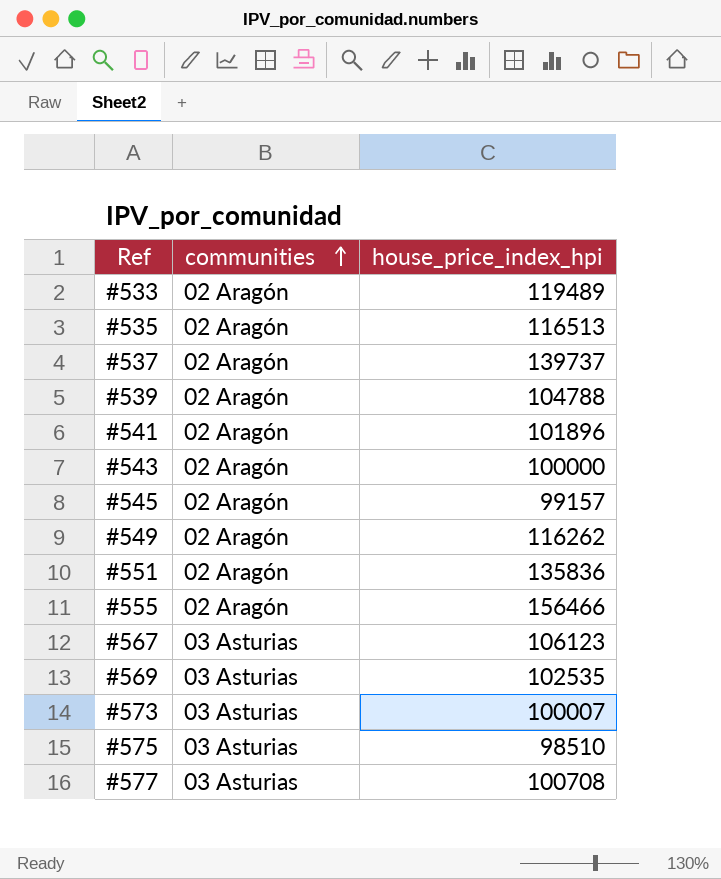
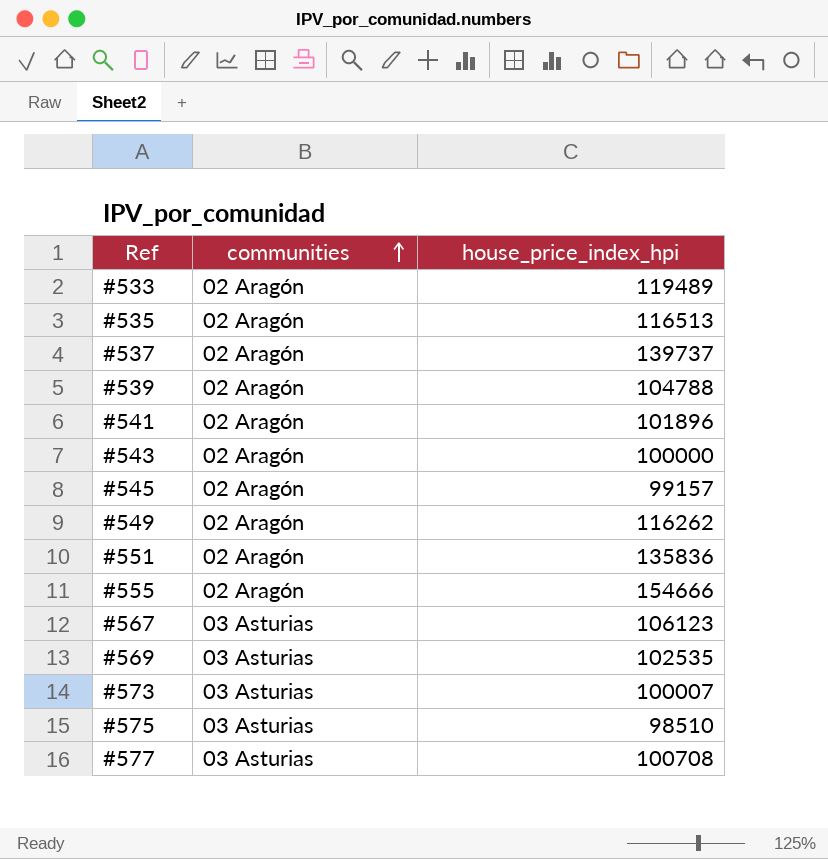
#555 | house_price_index_hpi: 156466 -> 154666

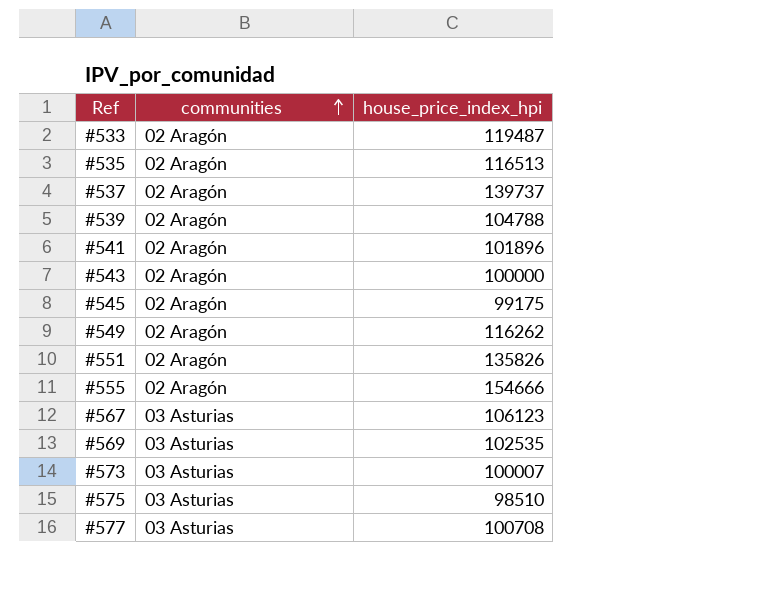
#533 | house_price_index_hpi: 119489 -> 119487
#545 | house_price_index_hpi: 99157 -> 99175
#551 | house_price_index_hpi: 135836 -> 135826

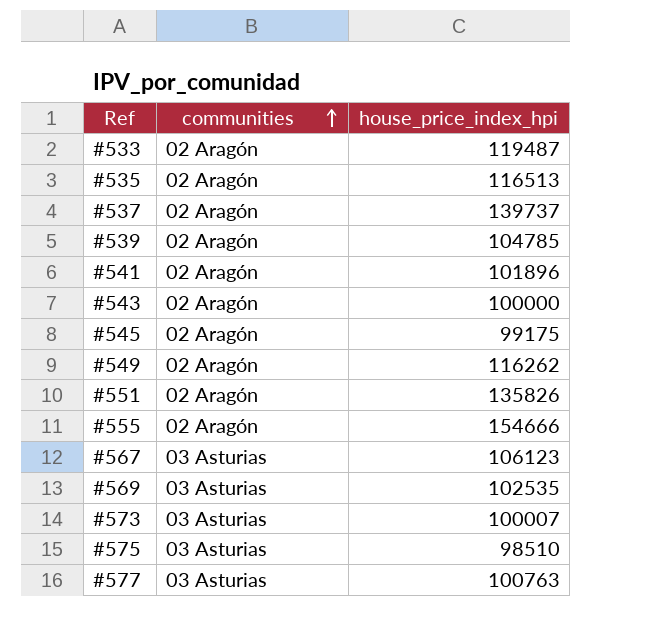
#539 | house_price_index_hpi: 104788 -> 104785
#577 | house_price_index_hpi: 100708 -> 100763

